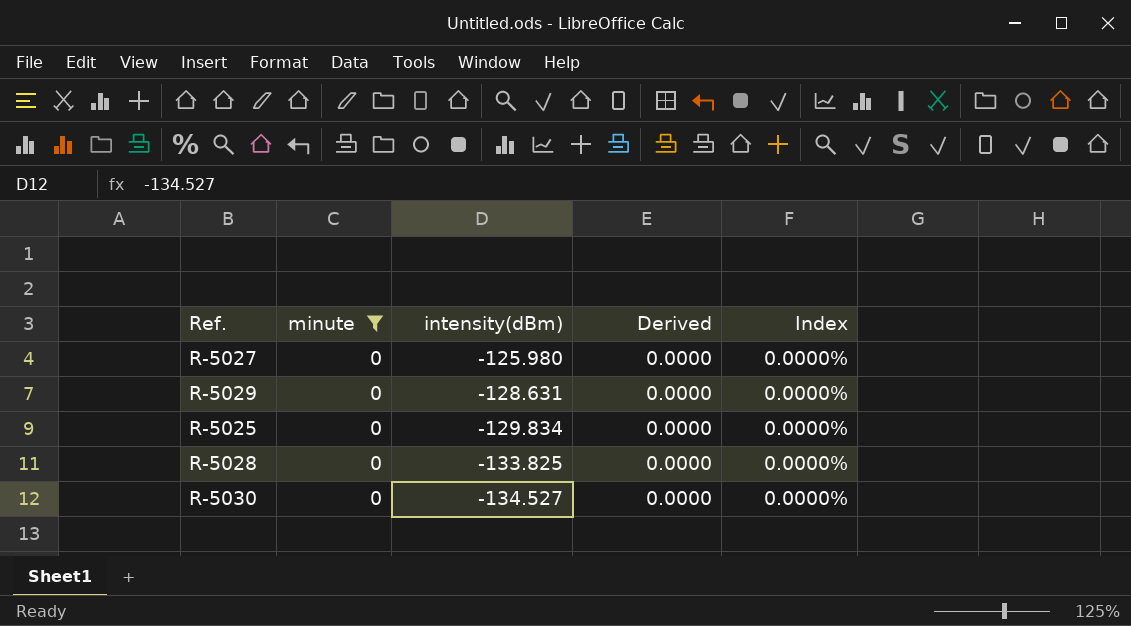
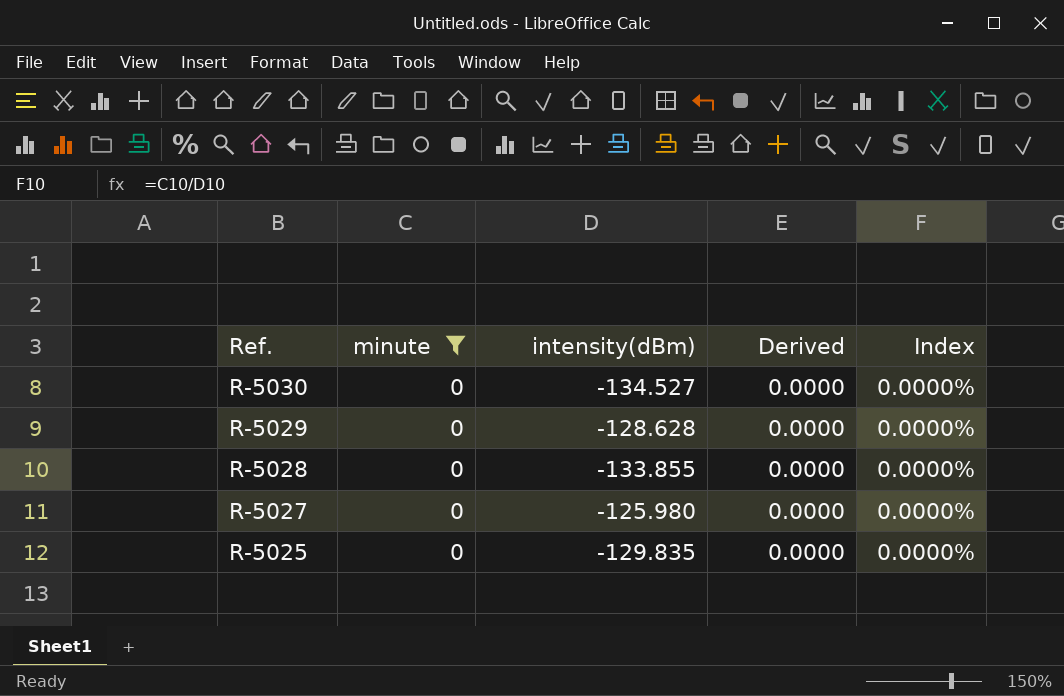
row order: intensity(dBm) descending -> Ref. descending
R-5029 | intensity(dBm): -128.631 -> -128.628
R-5028 | intensity(dBm): -133.825 -> -133.855
R-5025 | intensity(dBm): -129.834 -> -129.835

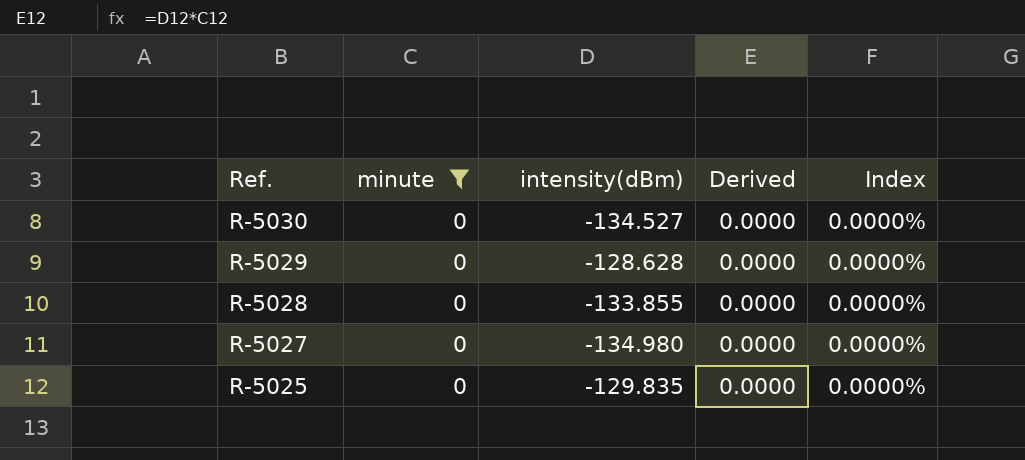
R-5027 | intensity(dBm): -125.980 -> -134.980

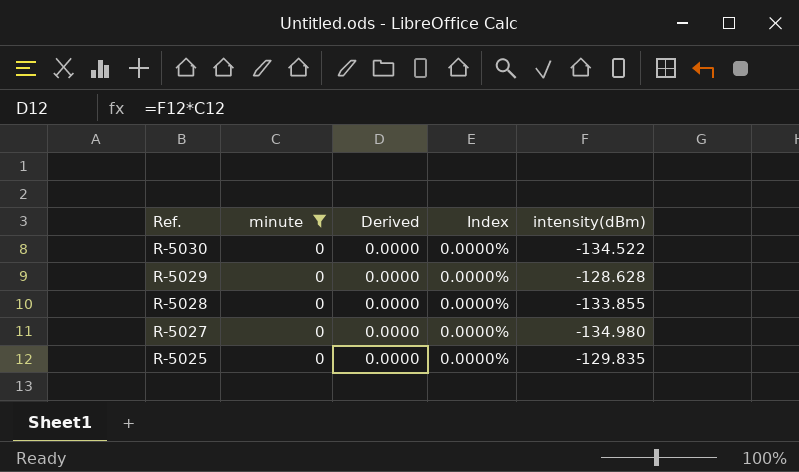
column intensity(dBm) | position: 3 -> 5
R-5030 | intensity(dBm): -134.527 -> -134.522

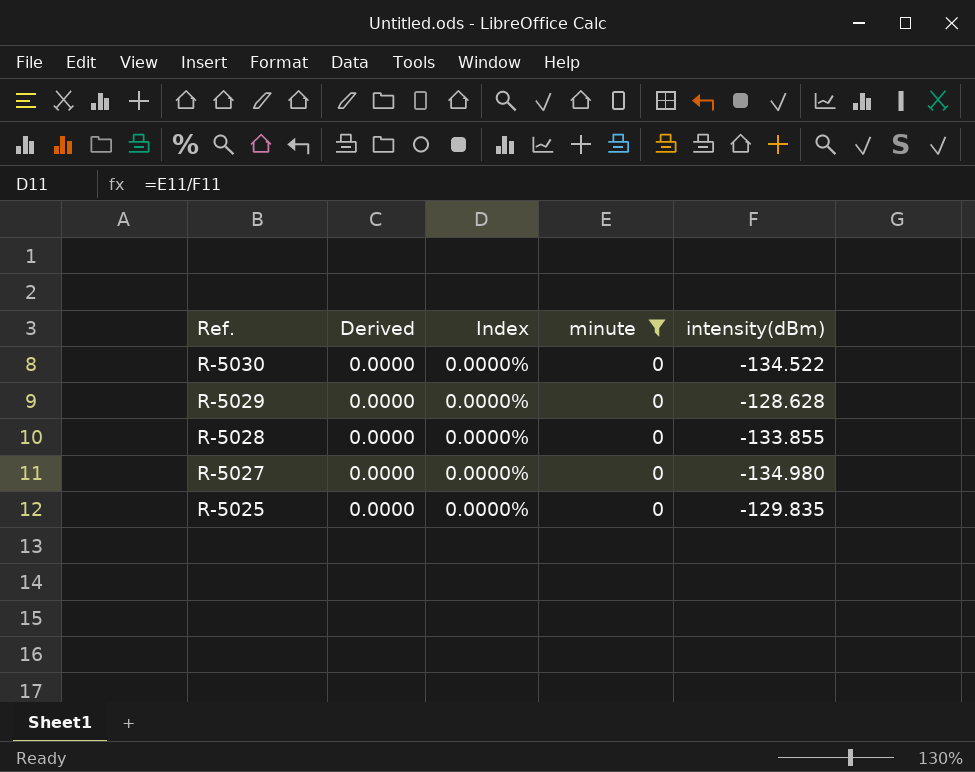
column minute | position: 2 -> 4

